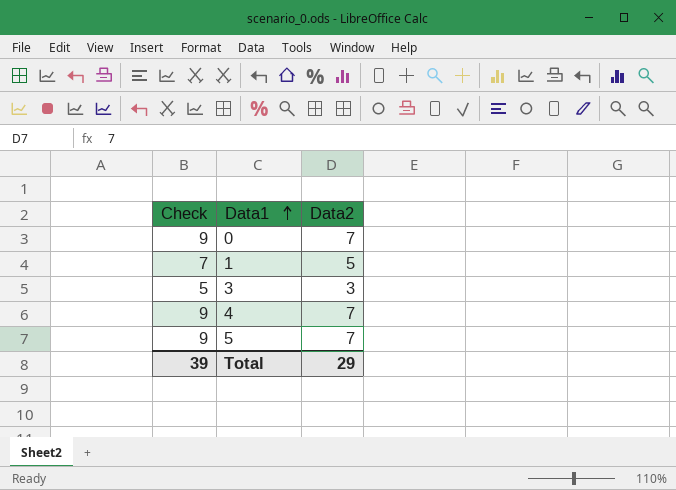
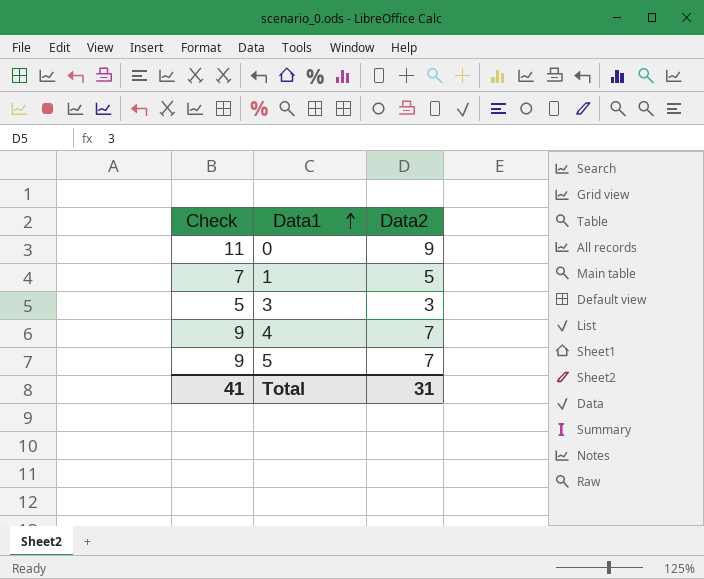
0 | Check: 9 -> 11
0 | Data2: 7 -> 9
Total | Check: 39 -> 41
Total | Data2: 29 -> 31

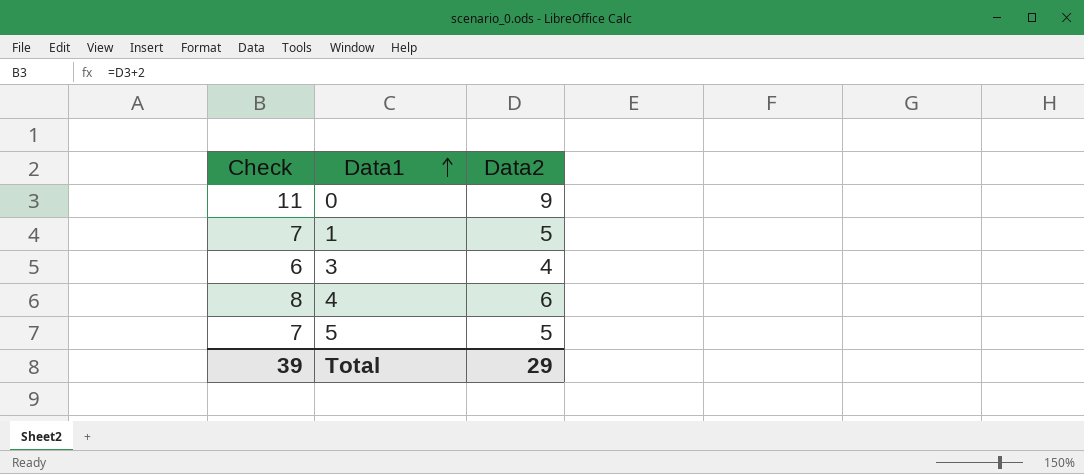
3 | Check: 5 -> 6
3 | Data2: 3 -> 4
4 | Check: 9 -> 8
4 | Data2: 7 -> 6
5 | Check: 9 -> 7
5 | Data2: 7 -> 5
Total | Check: 41 -> 39
Total | Data2: 31 -> 29

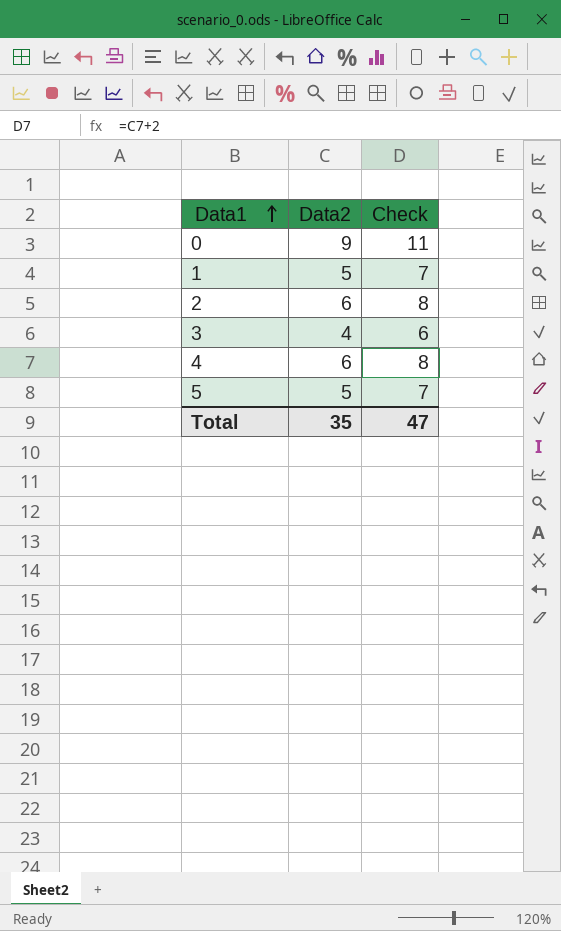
column Check | position: 1 -> 3
row 2: none -> 6 | 8
Total | Data2: 29 -> 35
Total | Check: 39 -> 47

